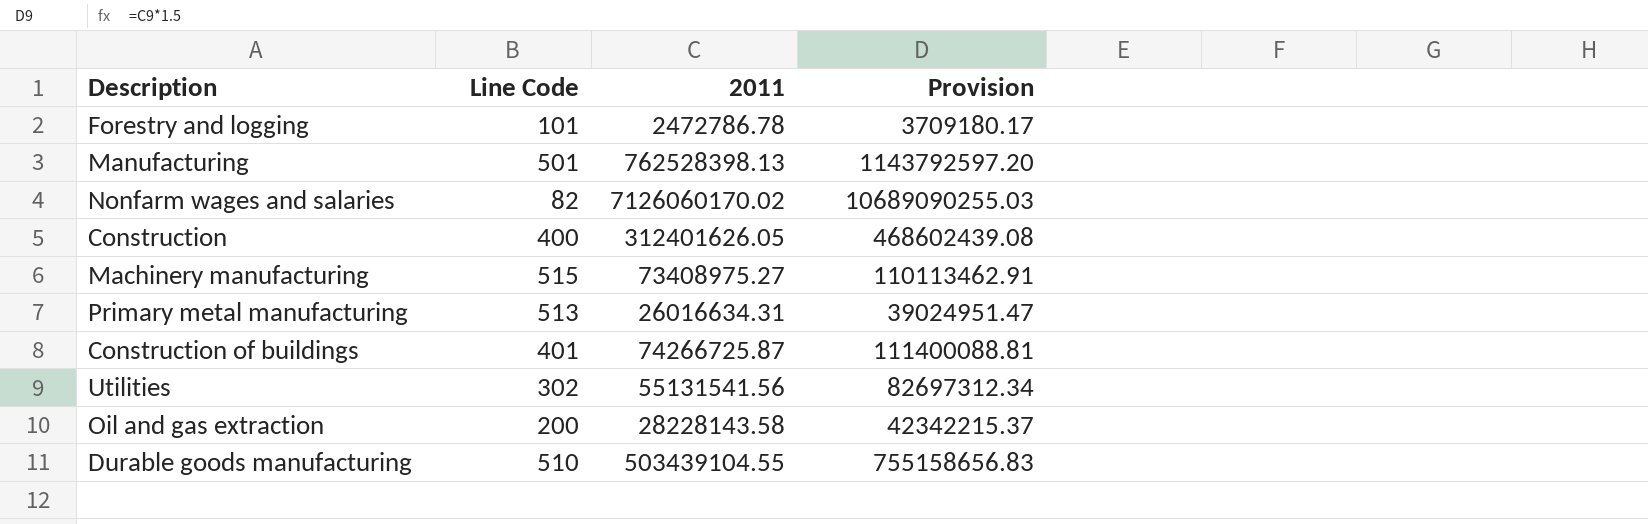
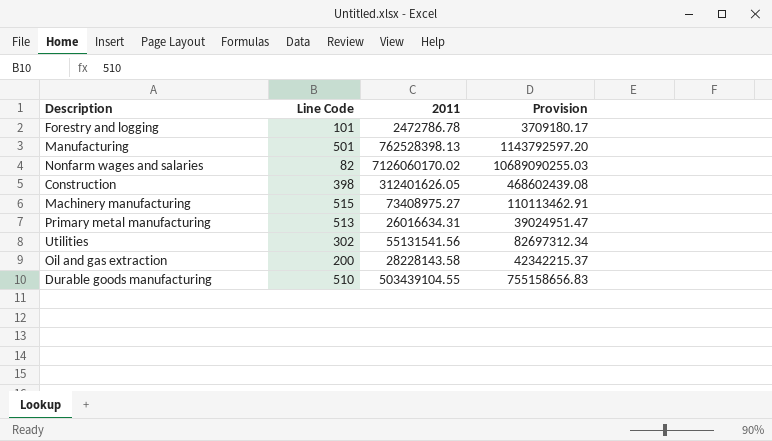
row Construction of buildings: 401 | 74266725.87 | 111400088.81 -> none
Construction | Line Code: 400 -> 398

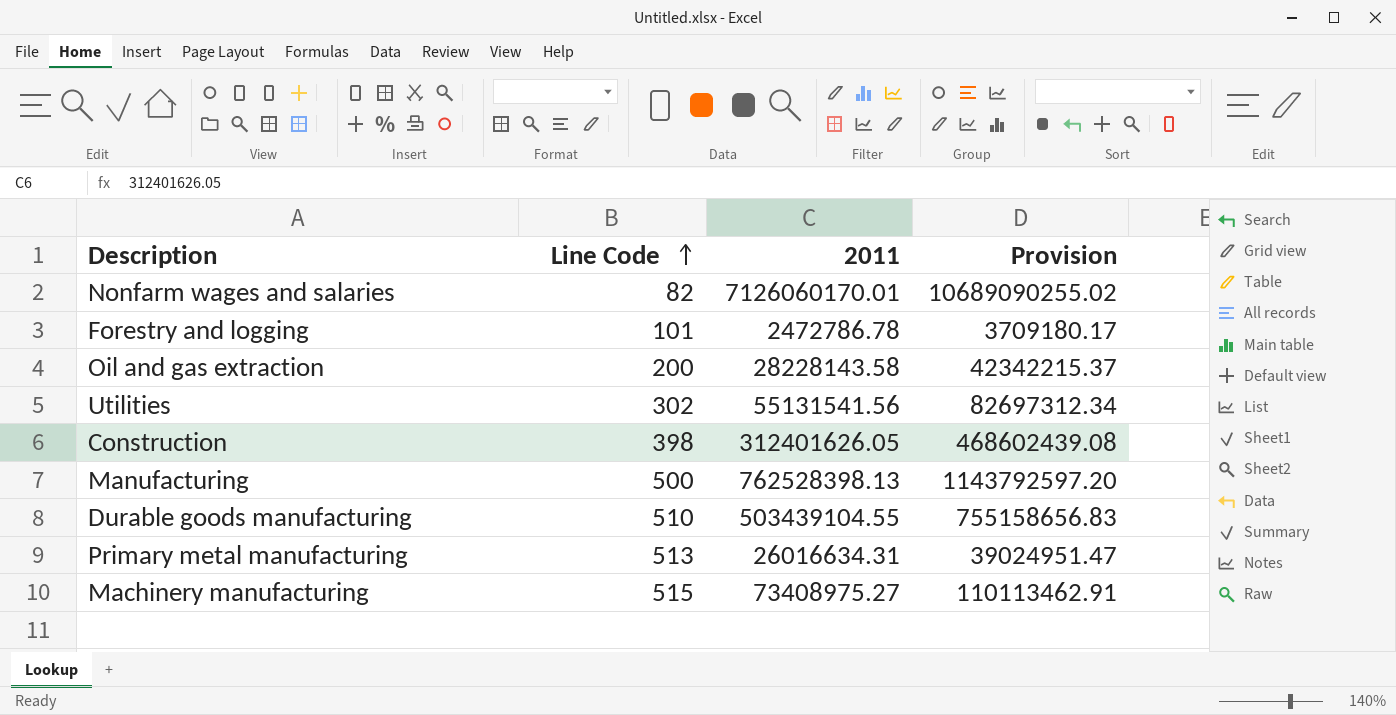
row order: none -> Line Code ascending
Nonfarm wages and salaries | 2011: 7126060170.02 -> 7126060170.01
Nonfarm wages and salaries | Provision: 10689090255.03 -> 10689090255.02
Manufacturing | Line Code: 501 -> 500

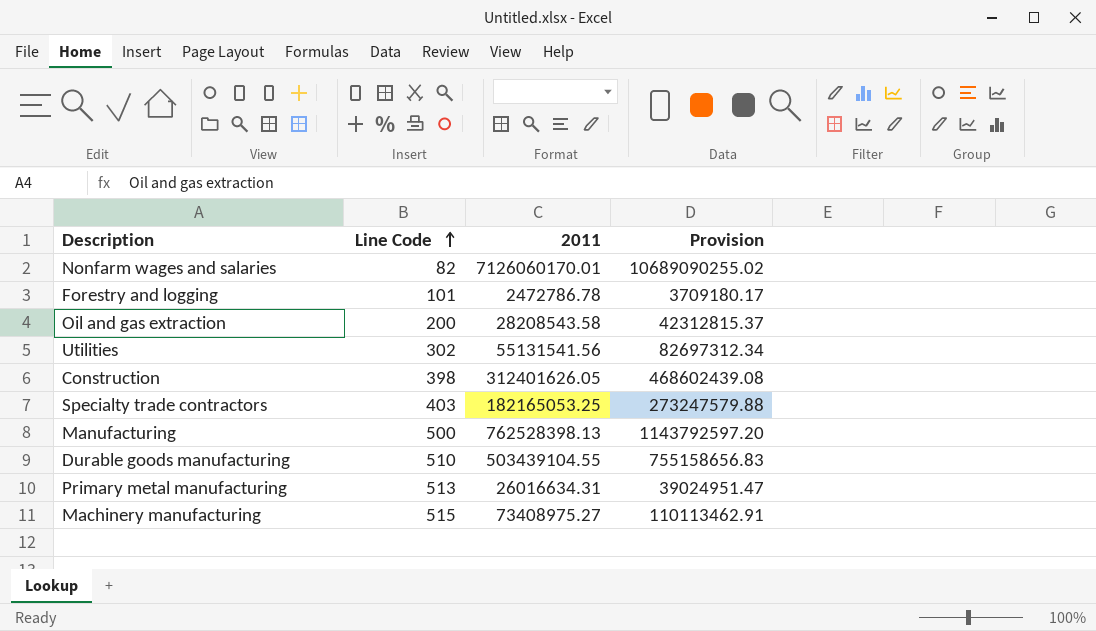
Oil and gas extraction | 2011: 28228143.58 -> 28208543.58
Oil and gas extraction | Provision: 42342215.37 -> 42312815.37
row Specialty trade contractors: none -> 403 | 182165053.25 | 273247579.88

